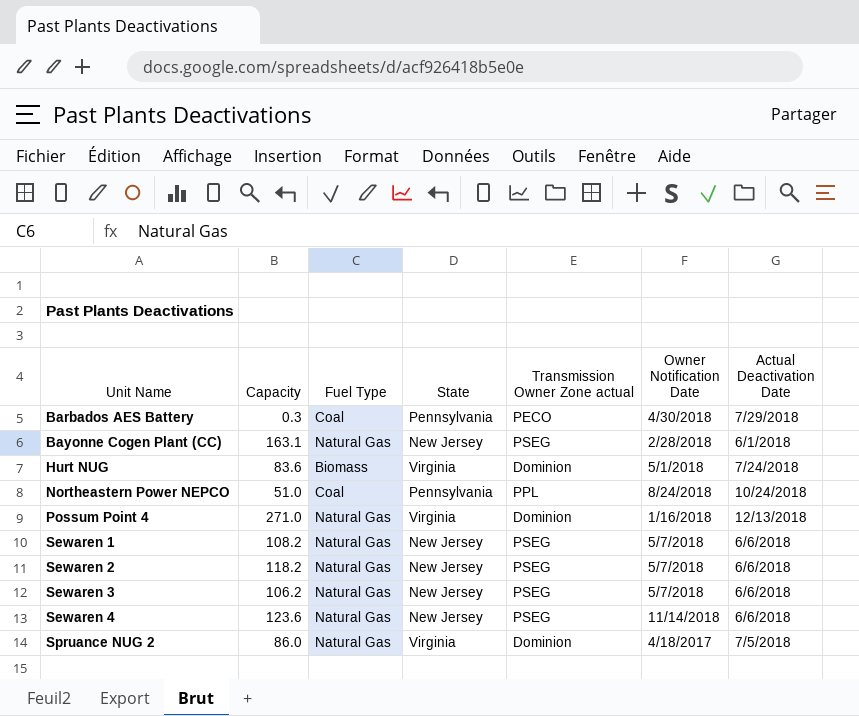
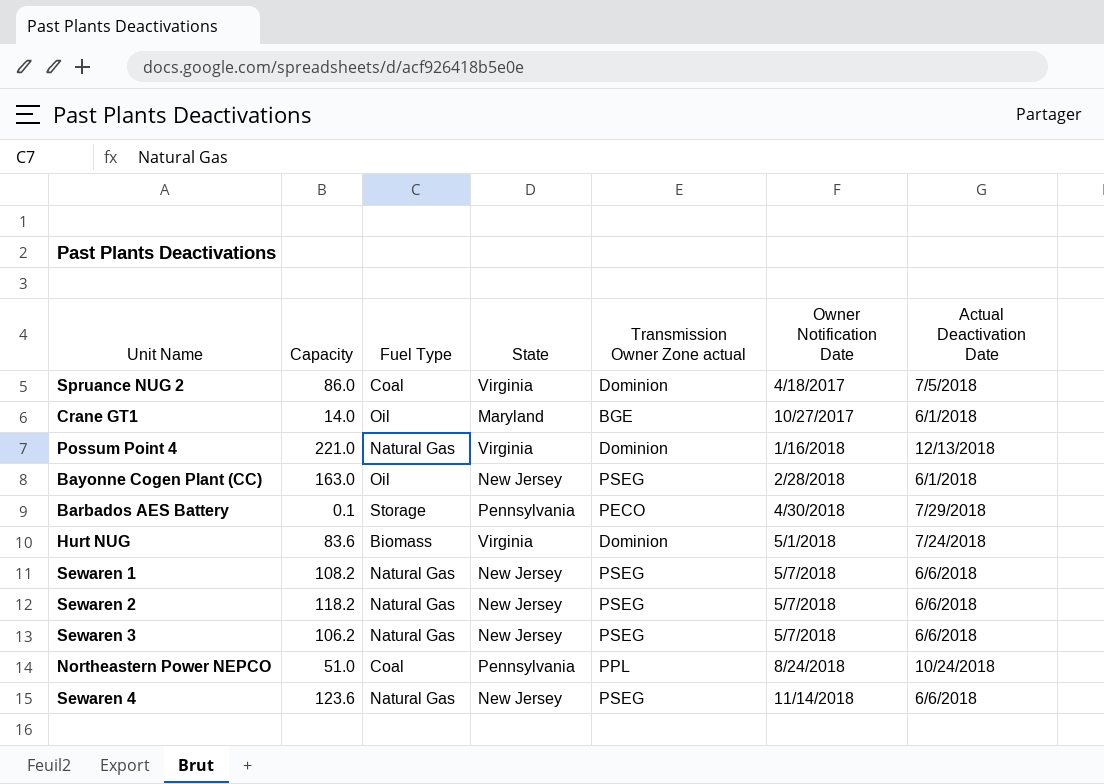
row order: Unit Name ascending -> Owner Notification Date ascending
Spruance NUG 2 | Fuel Type: Natural Gas -> Coal
row Crane GT1: none -> 14.0 | Oil | Maryland | BGE | 10/27/2017 | 6/1/2018
Possum Point 4 | Capacity: 271.0 -> 221.0
Bayonne Cogen Plant (CC) | Capacity: 163.1 -> 163.0
Bayonne Cogen Plant (CC) | Fuel Type: Natural Gas -> Oil
Barbados AES Battery | Capacity: 0.3 -> 0.1
Barbados AES Battery | Fuel Type: Coal -> Storage

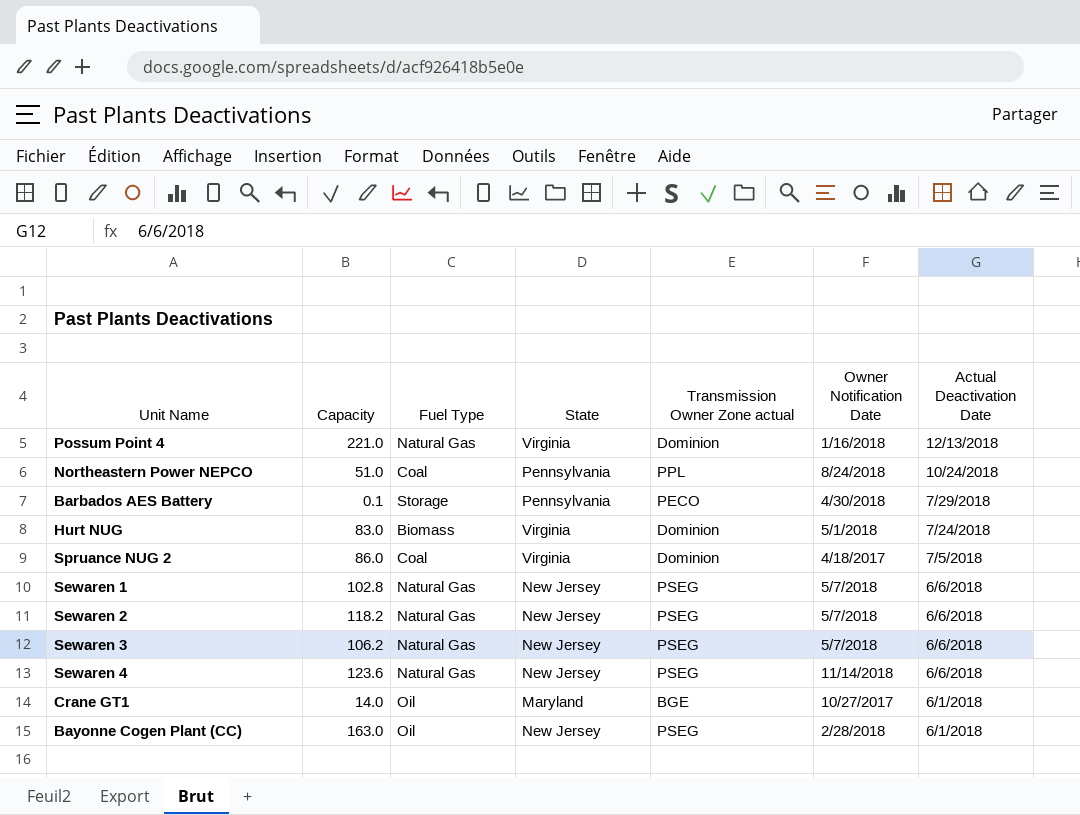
row order: Owner Notification Date ascending -> Actual Deactivation Date descending
Hurt NUG | Capacity: 83.6 -> 83.0
Sewaren 1 | Capacity: 108.2 -> 102.8

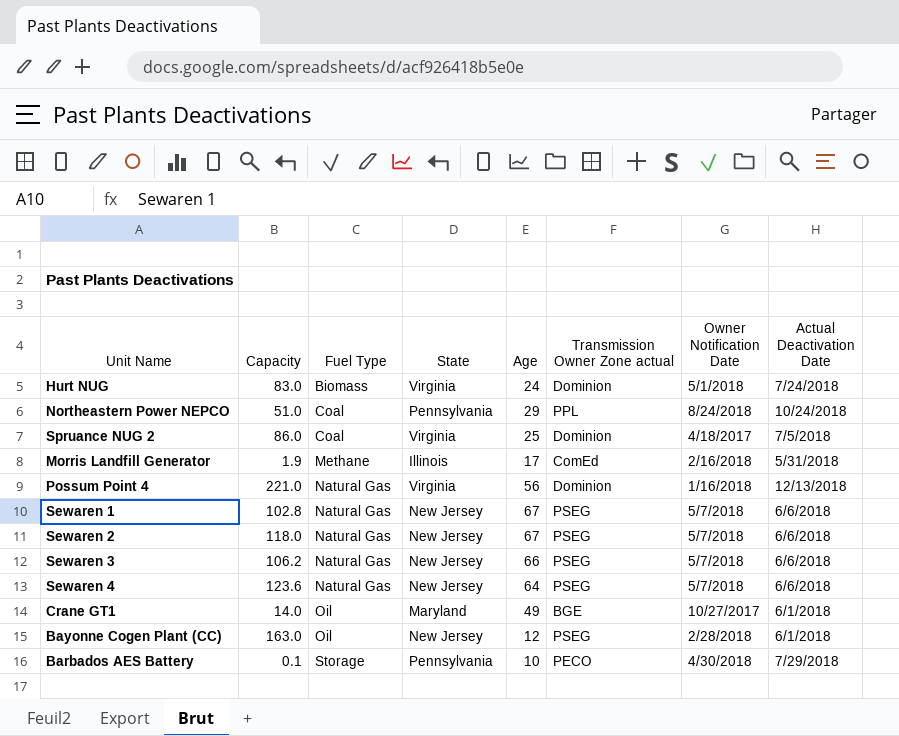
row order: Actual Deactivation Date descending -> Fuel Type ascending
column Age | position: none -> 5
row Morris Landfill Generator: none -> 1.9 | Methane | Illinois | 17 | ComEd | 2/16/2018 | 5/31/2018
Sewaren 2 | Capacity: 118.2 -> 118.0
Sewaren 4 | Owner Notification Date: 11/14/2018 -> 5/7/2018

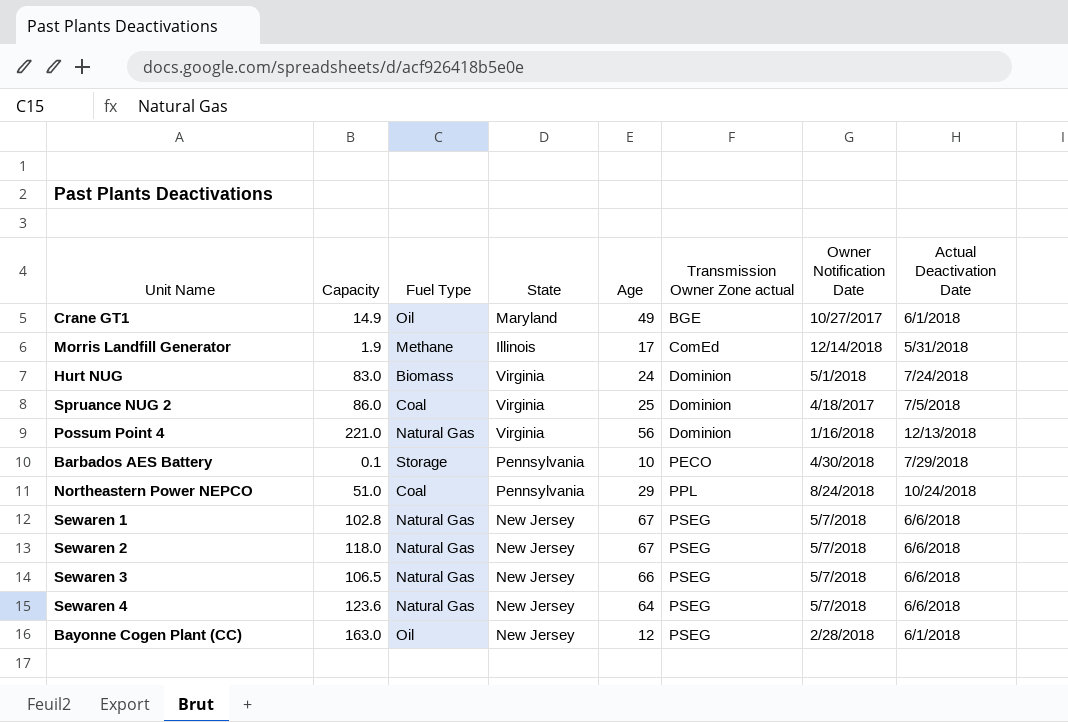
row order: Fuel Type ascending -> Transmission Owner Zone actual ascending
Crane GT1 | Capacity: 14.0 -> 14.9
Morris Landfill Generator | Owner Notification Date: 2/16/2018 -> 12/14/2018
Sewaren 3 | Capacity: 106.2 -> 106.5

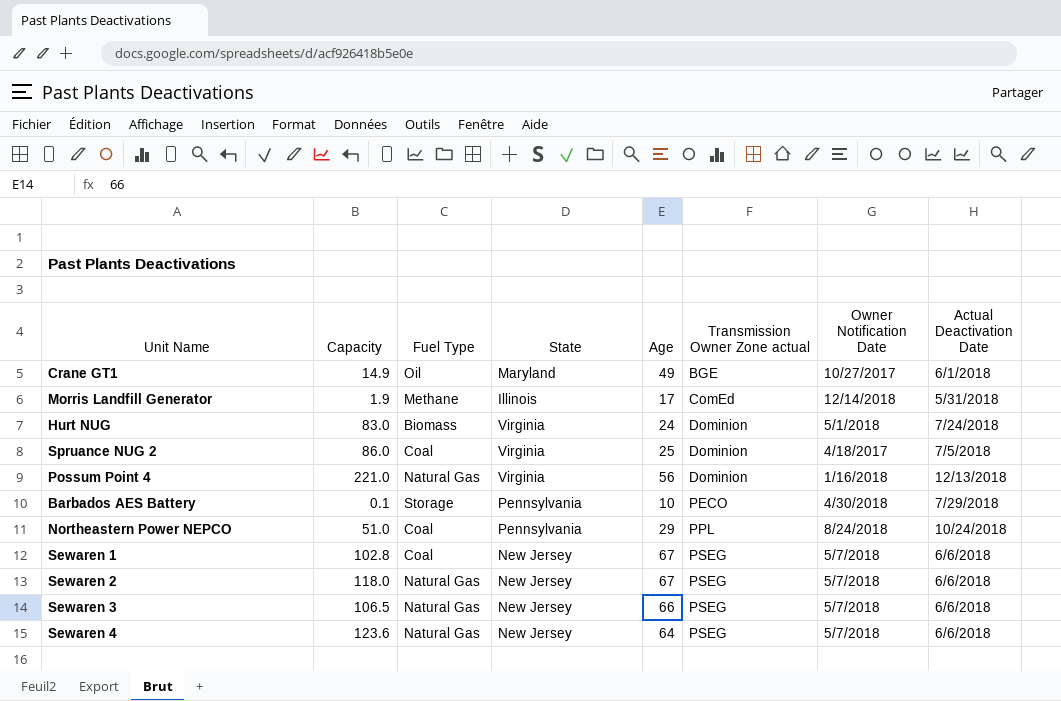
row Bayonne Cogen Plant (CC): 163.0 | Oil | New Jersey | 12 | PSEG | 2/28/2018 | 6/1/2018 -> none
Sewaren 1 | Fuel Type: Natural Gas -> Coal

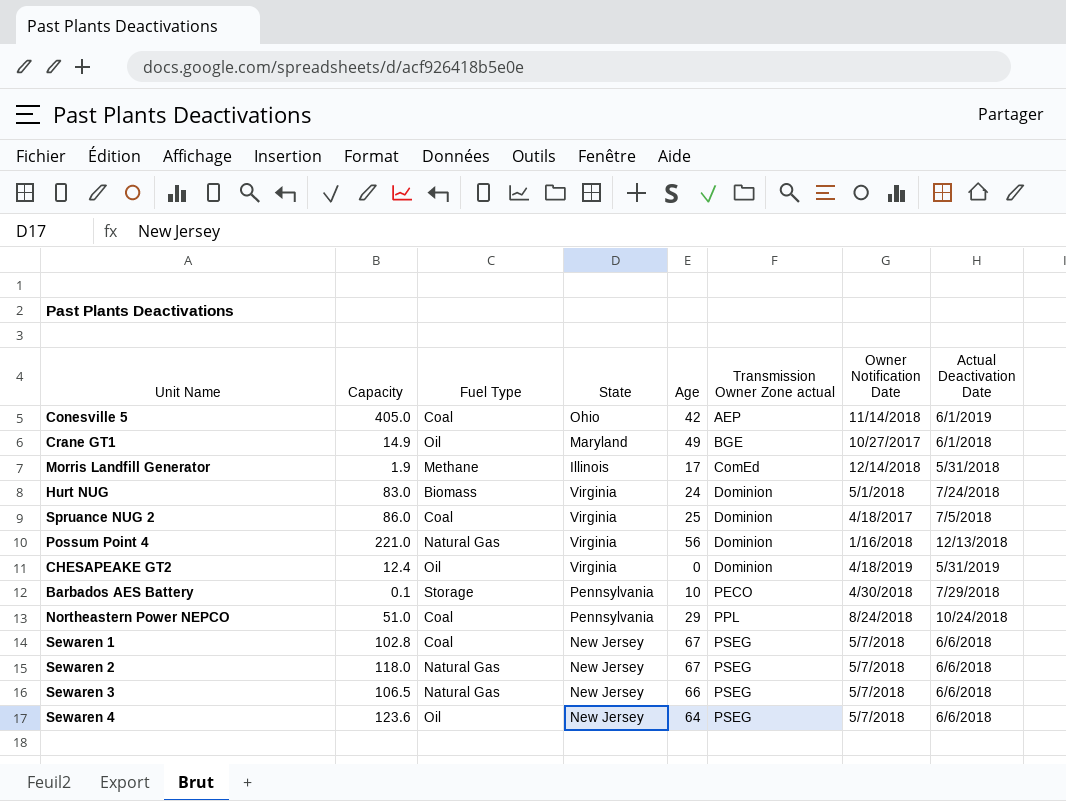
row Conesville 5: none -> 405.0 | Coal | Ohio | 42 | AEP | 11/14/2018 | 6/1/2019
row CHESAPEAKE GT2: none -> 12.4 | Oil | Virginia | 0 | Dominion | 4/18/2019 | 5/31/2019
Sewaren 4 | Fuel Type: Natural Gas -> Oil

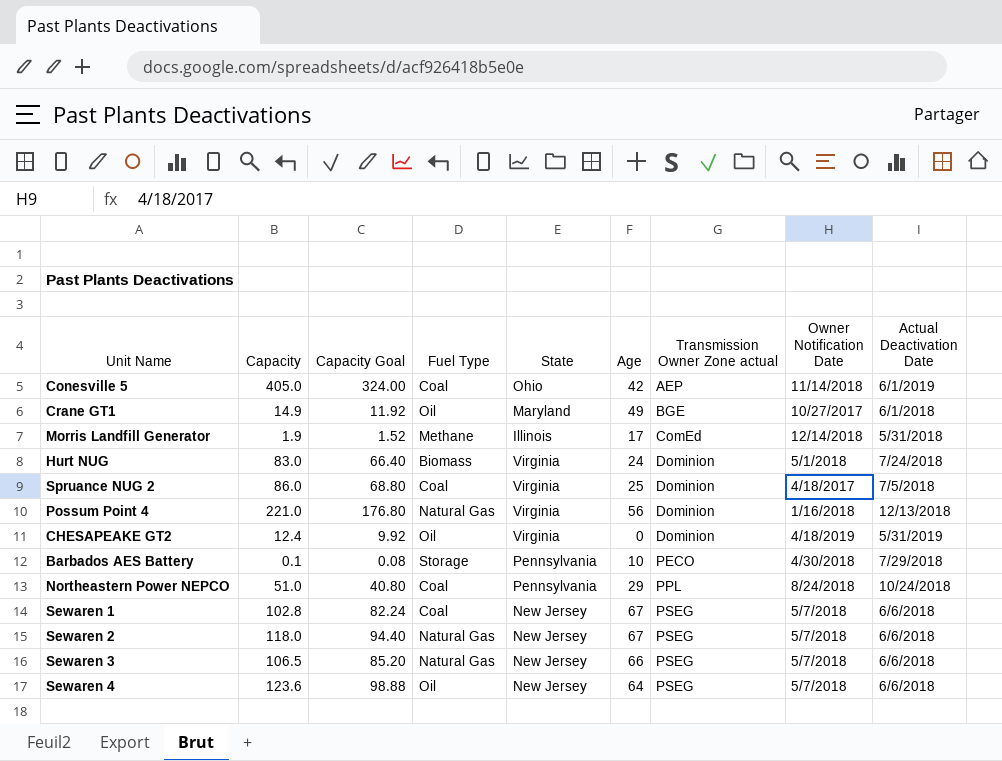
column Capacity Goal | formula: none -> [Capacity] * 0.8

